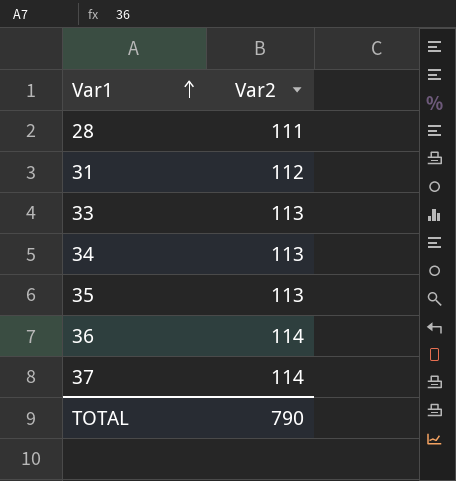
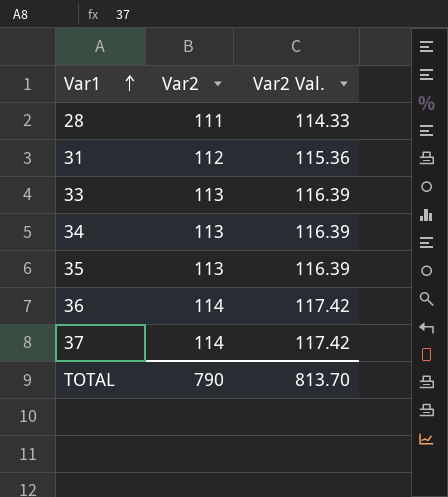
column Var2 Val. | formula: none -> [Var2] * 1.03

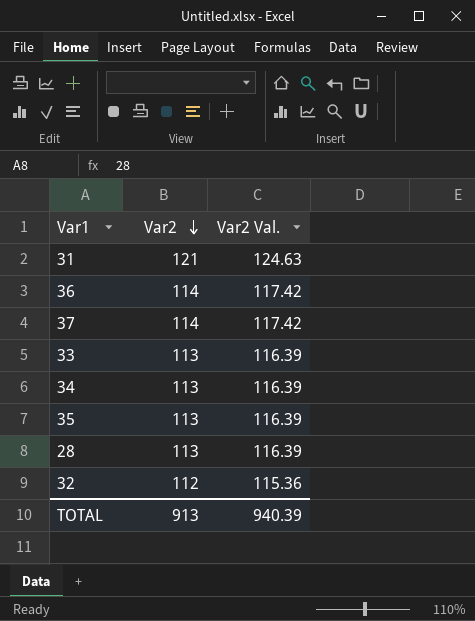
row order: Var1 ascending -> Var2 descending
31 | Var2: 112 -> 121
31 | Var2 Val.: 115.36 -> 124.63
28 | Var2: 111 -> 113
28 | Var2 Val.: 114.33 -> 116.39
row 32: none -> 112 | 115.36
TOTAL | Var2: 790 -> 913
TOTAL | Var2 Val.: 813.70 -> 940.39

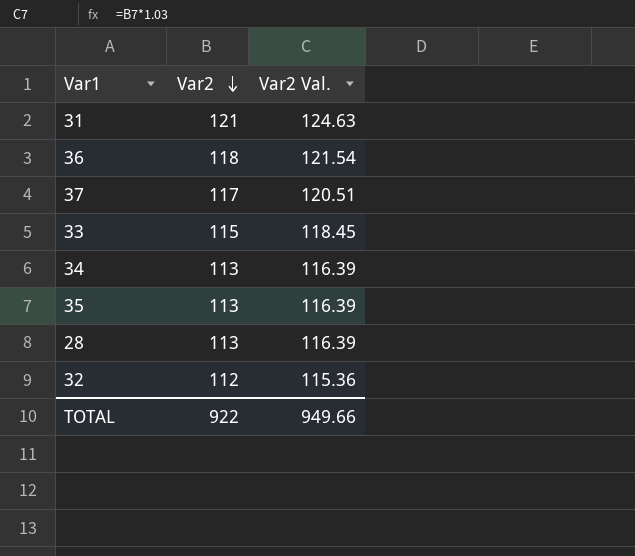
36 | Var2: 114 -> 118
36 | Var2 Val.: 117.42 -> 121.54
37 | Var2: 114 -> 117
37 | Var2 Val.: 117.42 -> 120.51
33 | Var2: 113 -> 115
33 | Var2 Val.: 116.39 -> 118.45
TOTAL | Var2: 913 -> 922
TOTAL | Var2 Val.: 940.39 -> 949.66

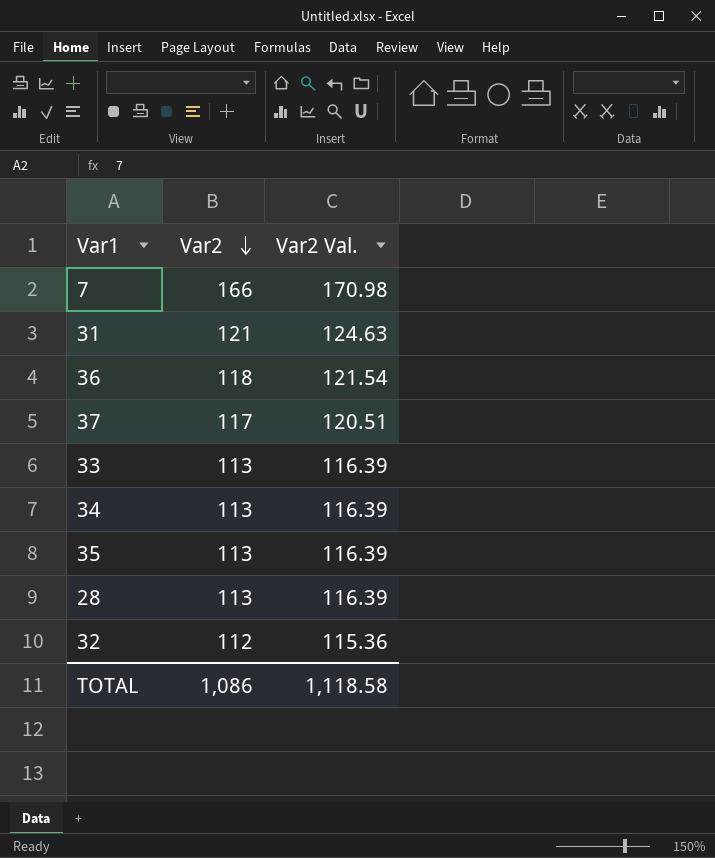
row 7: none -> 166 | 170.98
33 | Var2: 115 -> 113
33 | Var2 Val.: 118.45 -> 116.39
TOTAL | Var2: 922 -> 1,086
TOTAL | Var2 Val.: 949.66 -> 1,118.58

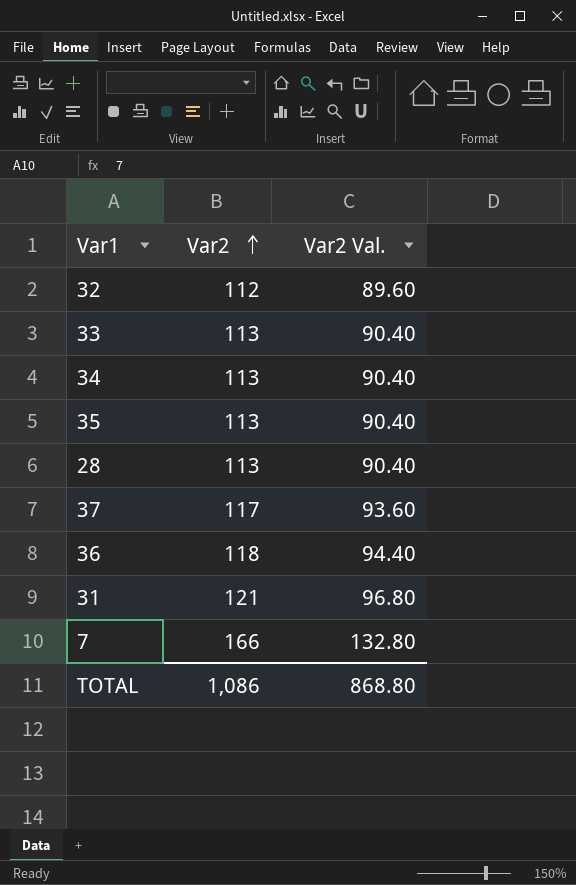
row order: Var2 descending -> Var2 ascending
column Var2 Val. | formula: [Var2] * 1.03 -> [Var2] * 0.8
TOTAL | Var2 Val.: 1,118.58 -> 868.80

